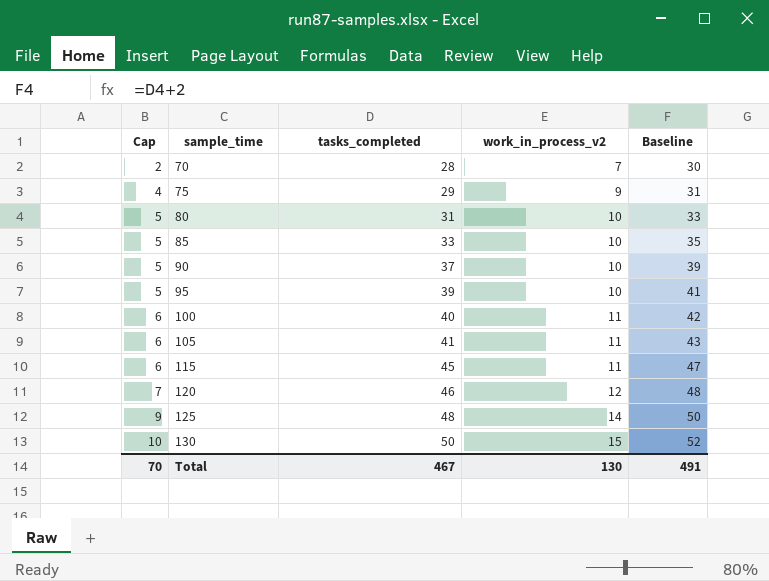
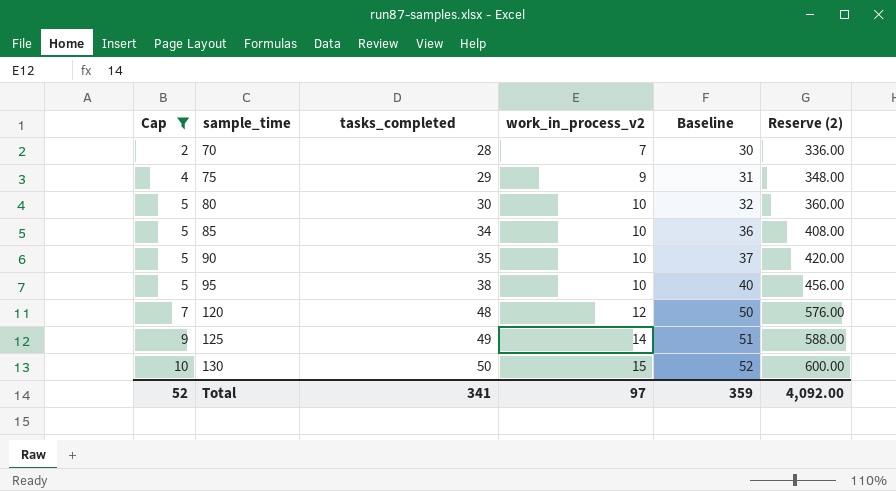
filter: none -> Cap != 6
column Reserve (2) | formula: none -> [tasks_completed] * 12
80 | tasks_completed: 31 -> 30
80 | Baseline: 33 -> 32
85 | tasks_completed: 33 -> 34
85 | Baseline: 35 -> 36
90 | tasks_completed: 37 -> 35
90 | Baseline: 39 -> 37
95 | tasks_completed: 39 -> 38
95 | Baseline: 41 -> 40
120 | tasks_completed: 46 -> 48
120 | Baseline: 48 -> 50
125 | tasks_completed: 48 -> 49
125 | Baseline: 50 -> 51
Total | Cap: 70 -> 52
Total | tasks_completed: 467 -> 341
Total | work_in_process_v2: 130 -> 97
Total | Baseline: 491 -> 359

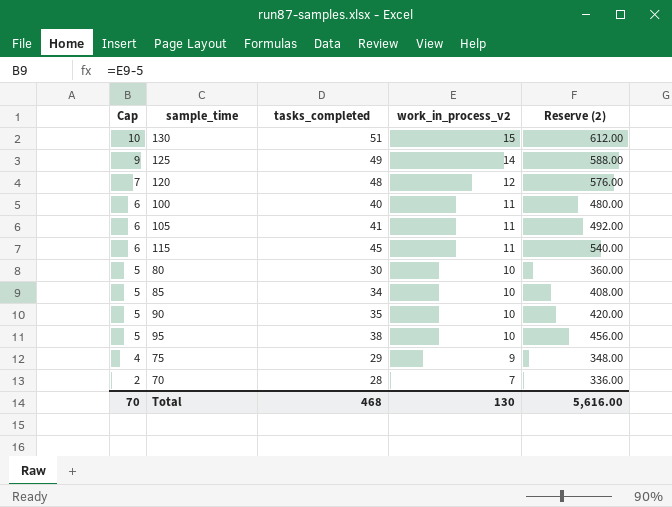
filter: Cap != 6 -> none
row order: Cap ascending -> Cap descending
column Baseline | formula: [tasks_completed] + 2 -> none
130 | tasks_completed: 50 -> 51
130 | Reserve (2): 600.00 -> 612.00
Total | Cap: 52 -> 70
Total | tasks_completed: 341 -> 468
Total | work_in_process_v2: 97 -> 130
Total | Reserve (2): 4,092.00 -> 5,616.00

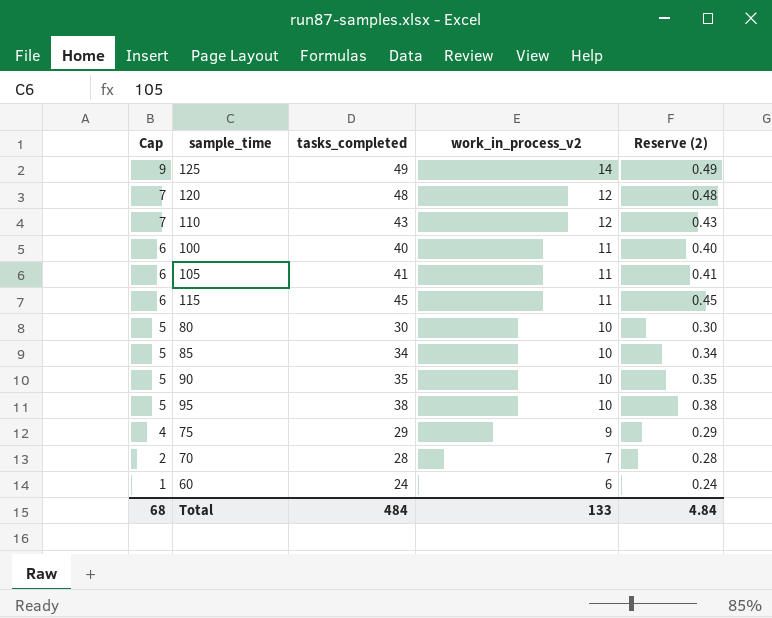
column Reserve (2) | formula: [tasks_completed] * 12 -> [tasks_completed] * 0.01
row 130: 10 | 51 | 15 | 612.00 -> none
row 110: none -> 7 | 43 | 12 | 0.43
row 60: none -> 1 | 24 | 6 | 0.24
Total | Cap: 70 -> 68
Total | tasks_completed: 468 -> 484
Total | work_in_process_v2: 130 -> 133
Total | Reserve (2): 5,616.00 -> 4.84

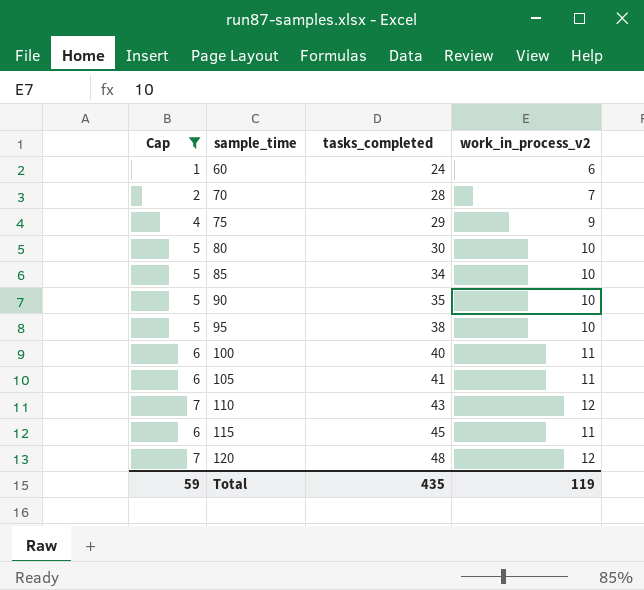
filter: none -> Cap != 9
row order: Cap descending -> sample_time ascending
column Reserve (2) | formula: [tasks_completed] * 0.01 -> none
Total | Cap: 68 -> 59
Total | tasks_completed: 484 -> 435
Total | work_in_process_v2: 133 -> 119

